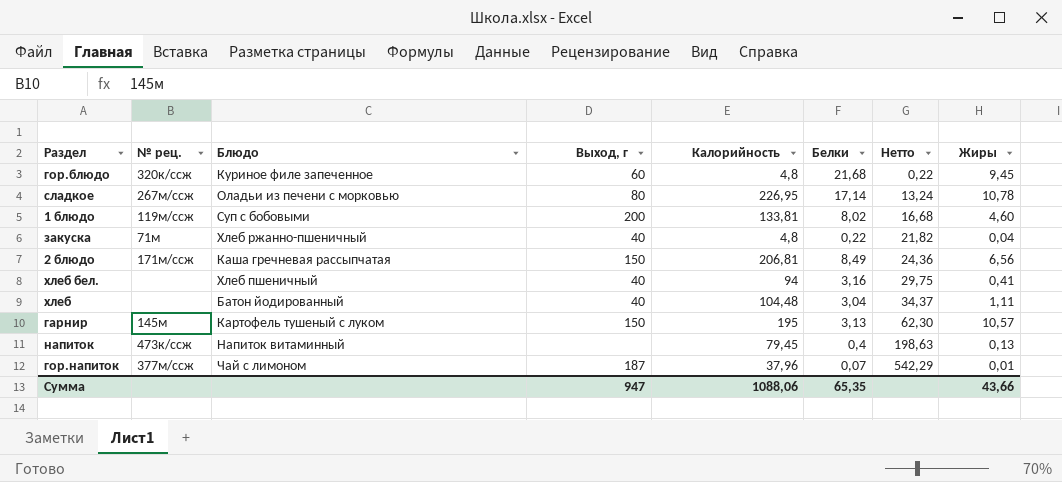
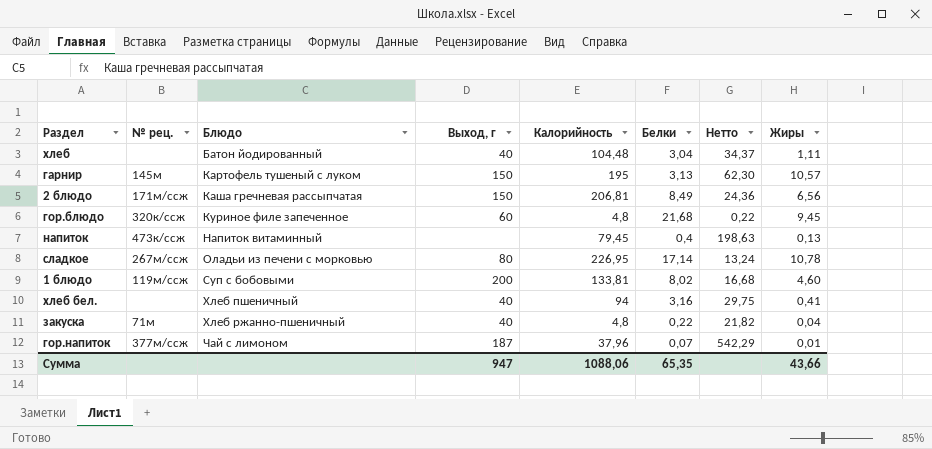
row order: Нетто ascending -> Блюдо ascending

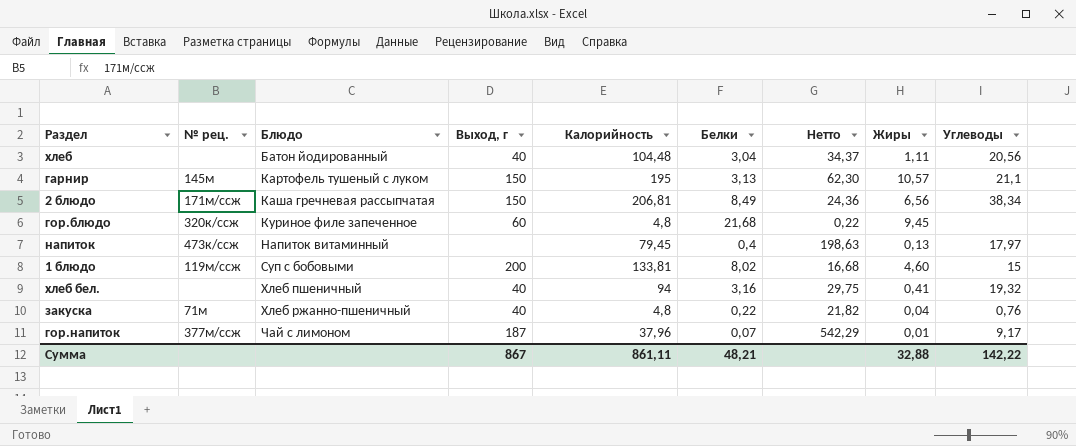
column Углеводы | position: none -> 9
row сладкое: 267м/ссж | Оладьи из печени с морковью | 80 | 226,95 | 17,14 | 13,24 | 10,78 -> none
Сумма | Выход, г: 947 -> 867
Сумма | Калорийность: 1088,06 -> 861,11
Сумма | Белки: 65,35 -> 48,21
Сумма | Жиры: 43,66 -> 32,88

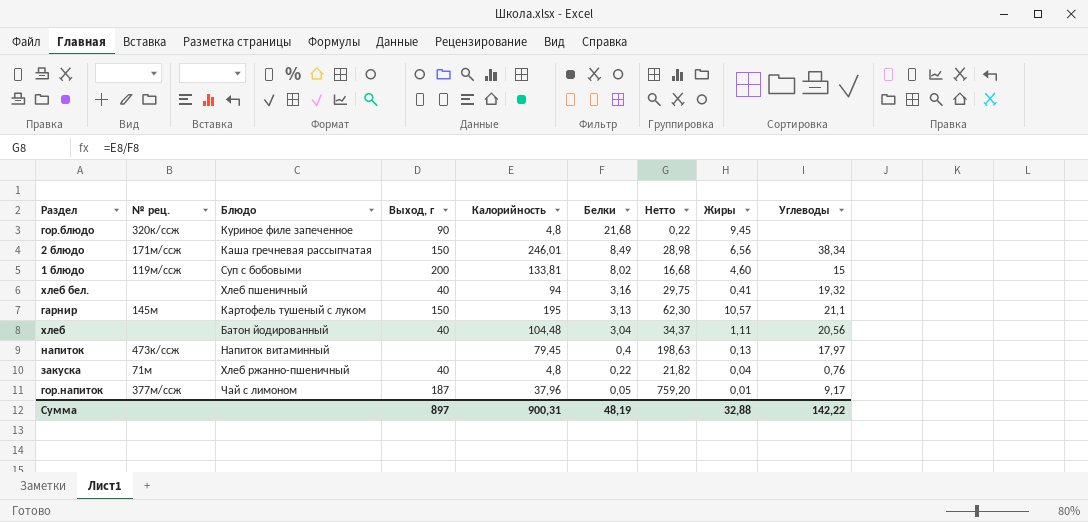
row order: Блюдо ascending -> Белки descending
гор.блюдо | Выход, г: 60 -> 90
2 блюдо | Калорийность: 206,81 -> 246,01
2 блюдо | Нетто: 24,36 -> 28,98
гор.напиток | Белки: 0,07 -> 0,05
гор.напиток | Нетто: 542,29 -> 759,20
Сумма | Выход, г: 867 -> 897
Сумма | Калорийность: 861,11 -> 900,31
Сумма | Белки: 48,21 -> 48,19

